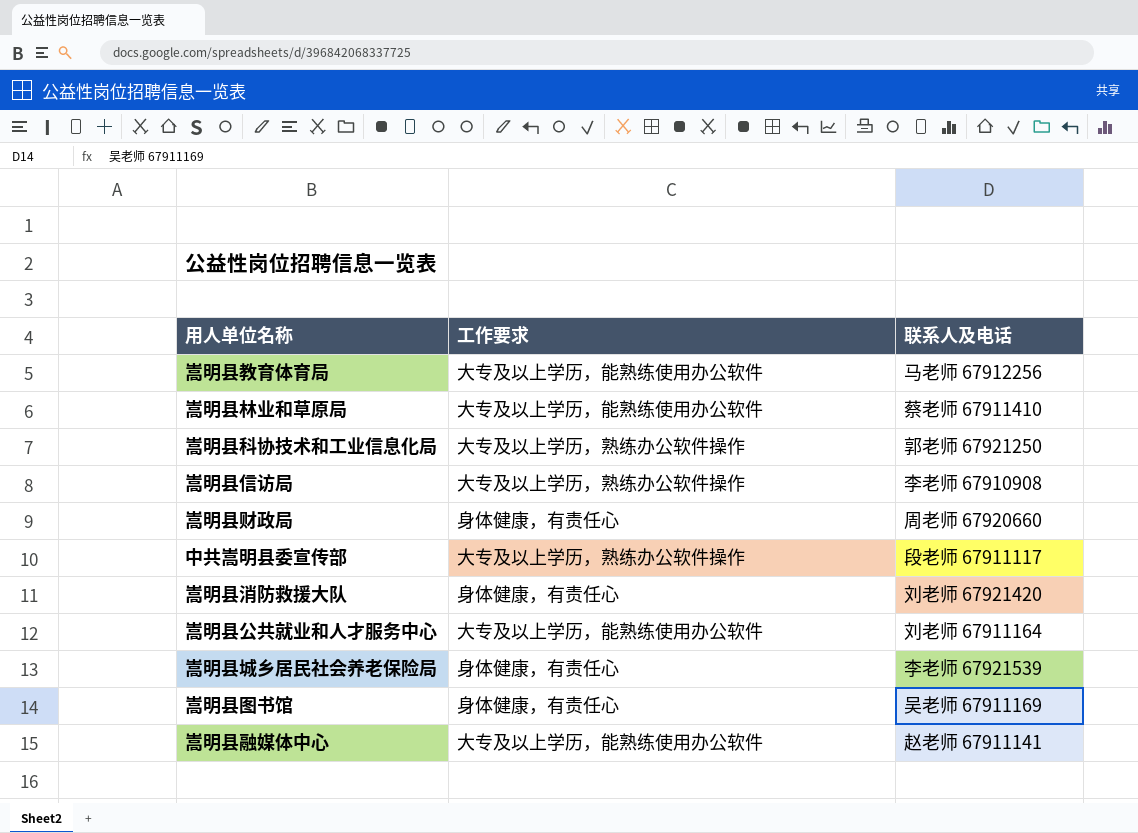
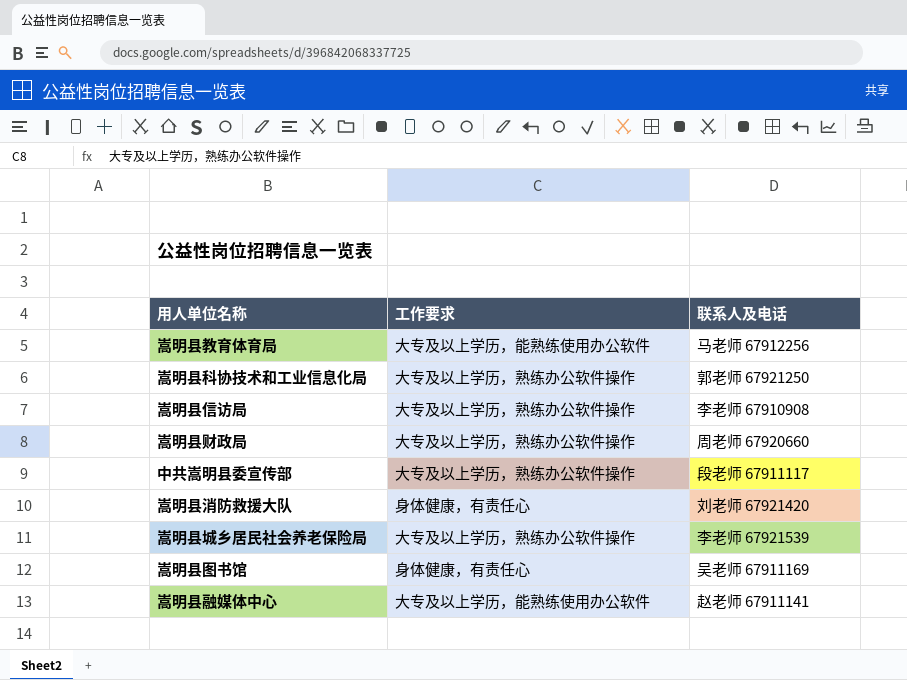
row 嵩明县林业和草原局: 大专及以上学历，能熟练使用办公软件 | 蔡老师 67911410 -> none
row 嵩明县公共就业和人才服务中心: 大专及以上学历，能熟练使用办公软件 | 刘老师 67911164 -> none
嵩明县财政局 | 工作要求: 身体健康，有责任心 -> 大专及以上学历，熟练办公软件操作
嵩明县城乡居民社会养老保险局 | 工作要求: 身体健康，有责任心 -> 大专及以上学历，熟练办公软件操作

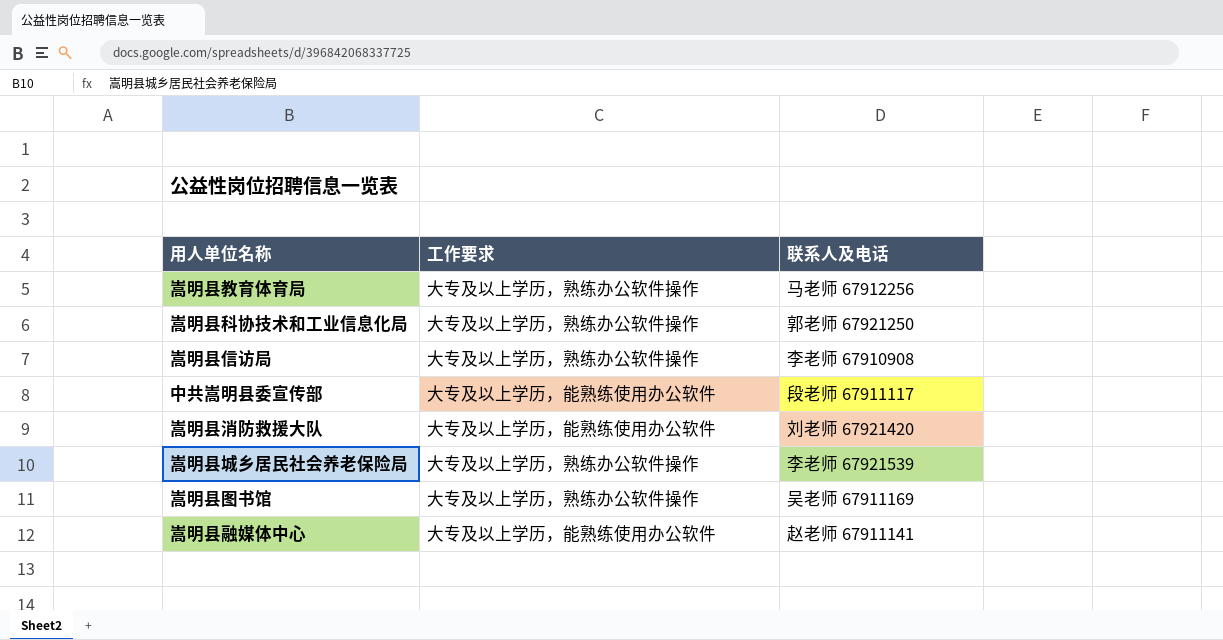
row 嵩明县财政局: 大专及以上学历，熟练办公软件操作 | 周老师 67920660 -> none
嵩明县教育体育局 | 工作要求: 大专及以上学历，能熟练使用办公软件 -> 大专及以上学历，熟练办公软件操作
中共嵩明县委宣传部 | 工作要求: 大专及以上学历，熟练办公软件操作 -> 大专及以上学历，能熟练使用办公软件
嵩明县消防救援大队 | 工作要求: 身体健康，有责任心 -> 大专及以上学历，能熟练使用办公软件
嵩明县图书馆 | 工作要求: 身体健康，有责任心 -> 大专及以上学历，熟练办公软件操作

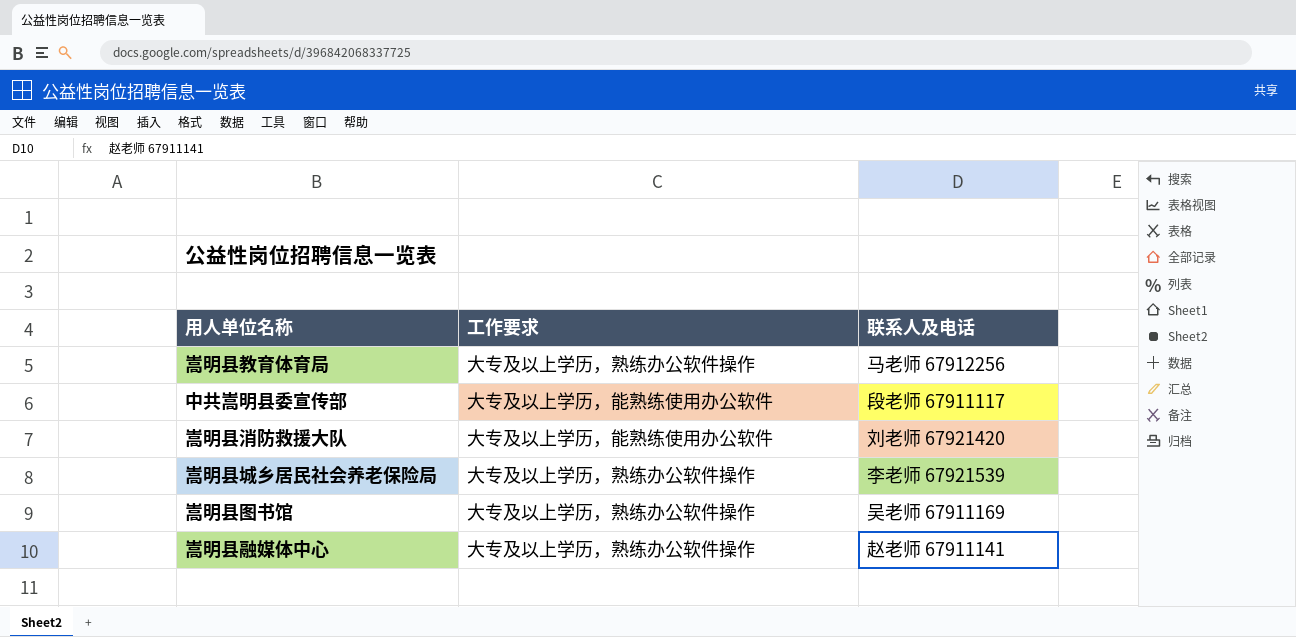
row 嵩明县科协技术和工业信息化局: 大专及以上学历，熟练办公软件操作 | 郭老师 67921250 -> none
row 嵩明县信访局: 大专及以上学历，熟练办公软件操作 | 李老师 67910908 -> none
嵩明县融媒体中心 | 工作要求: 大专及以上学历，能熟练使用办公软件 -> 大专及以上学历，熟练办公软件操作

